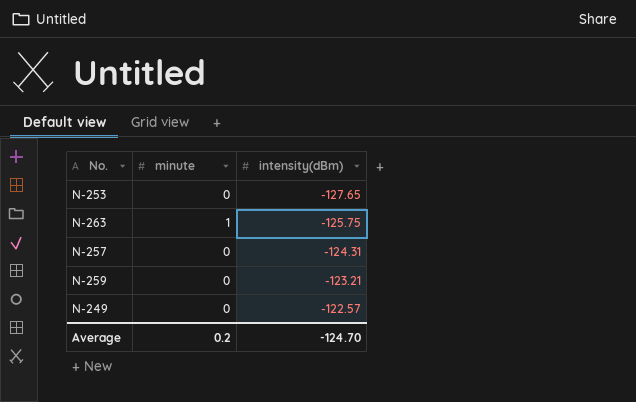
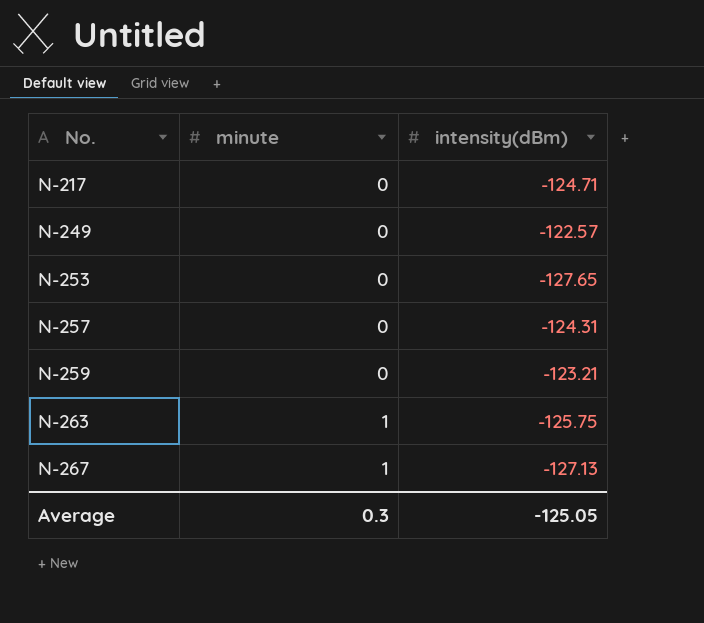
row order: intensity(dBm) ascending -> No. ascending
row N-217: none -> 0 | -124.71
row N-267: none -> 1 | -127.13
Average | minute: 0.2 -> 0.3
Average | intensity(dBm): -124.70 -> -125.05

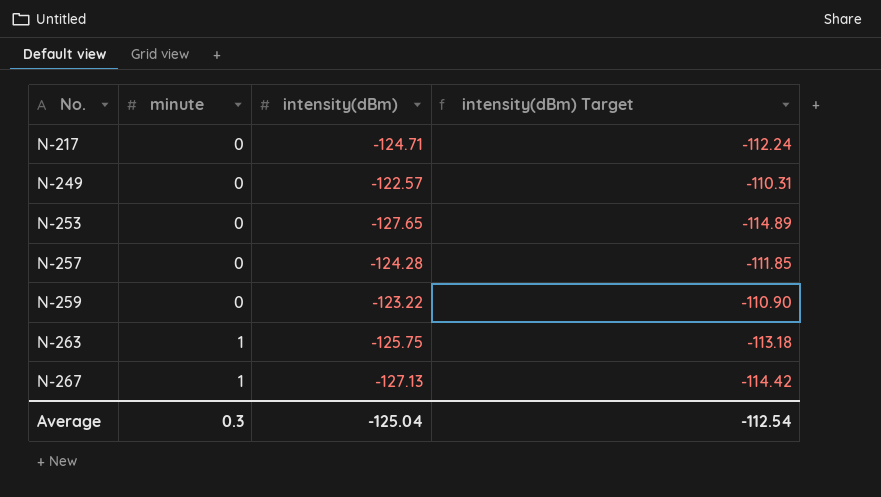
column intensity(dBm) Target | formula: none -> [intensity(dBm)] * 0.9
N-257 | intensity(dBm): -124.31 -> -124.28
N-259 | intensity(dBm): -123.21 -> -123.22
Average | intensity(dBm): -125.05 -> -125.04

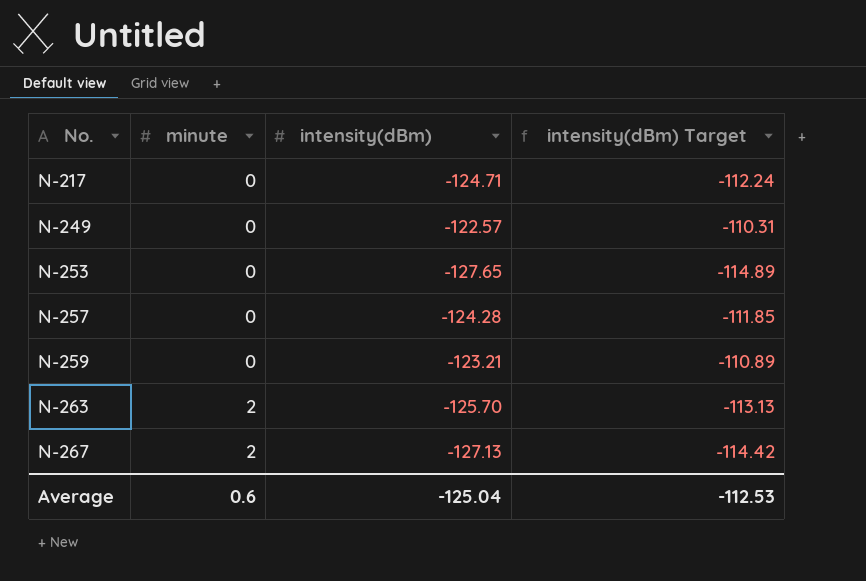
N-259 | intensity(dBm): -123.22 -> -123.21
N-259 | intensity(dBm) Target: -110.90 -> -110.89
N-263 | minute: 1 -> 2
N-263 | intensity(dBm): -125.75 -> -125.70
N-263 | intensity(dBm) Target: -113.18 -> -113.13
N-267 | minute: 1 -> 2
Average | minute: 0.3 -> 0.6
Average | intensity(dBm) Target: -112.54 -> -112.53

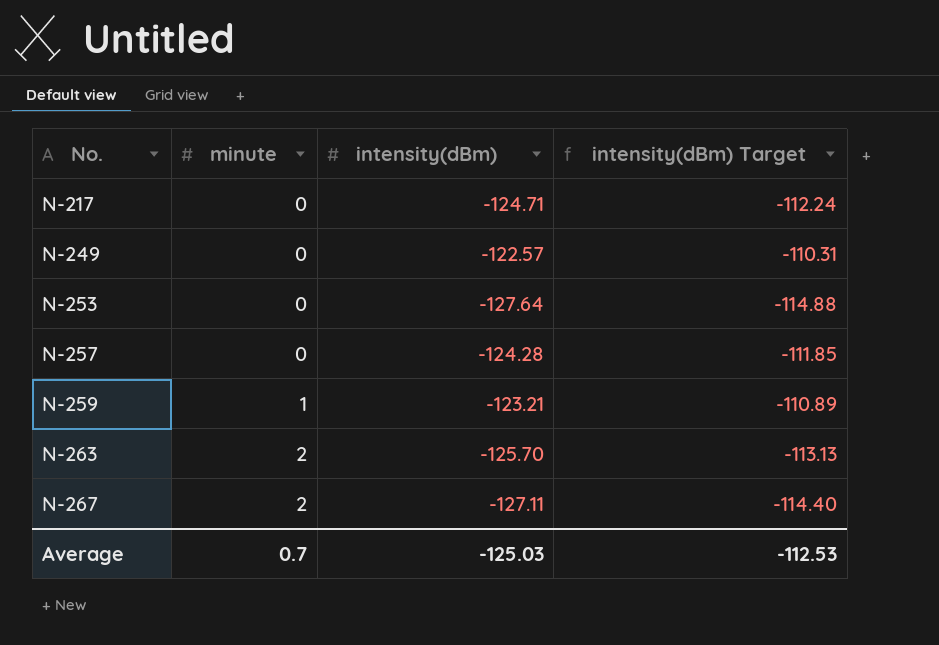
N-253 | intensity(dBm): -127.65 -> -127.64
N-253 | intensity(dBm) Target: -114.89 -> -114.88
N-259 | minute: 0 -> 1
N-267 | intensity(dBm): -127.13 -> -127.11
N-267 | intensity(dBm) Target: -114.42 -> -114.40
Average | minute: 0.6 -> 0.7
Average | intensity(dBm): -125.04 -> -125.03

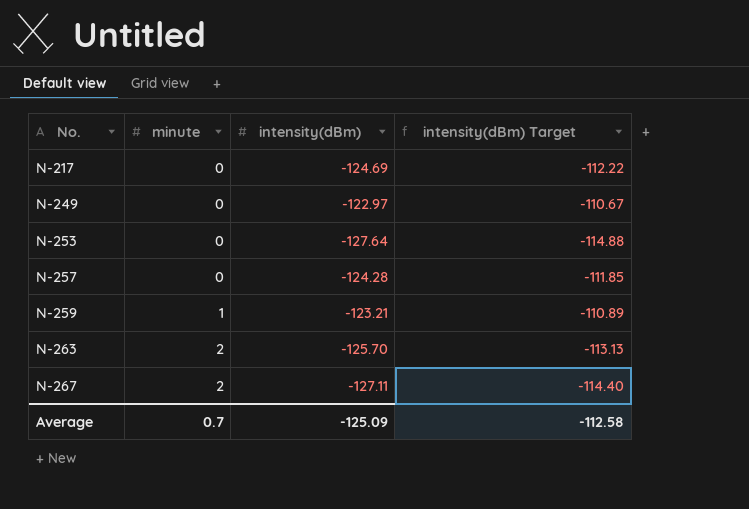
N-217 | intensity(dBm): -124.71 -> -124.69
N-217 | intensity(dBm) Target: -112.24 -> -112.22
N-249 | intensity(dBm): -122.57 -> -122.97
N-249 | intensity(dBm) Target: -110.31 -> -110.67
Average | intensity(dBm): -125.03 -> -125.09
Average | intensity(dBm) Target: -112.53 -> -112.58

